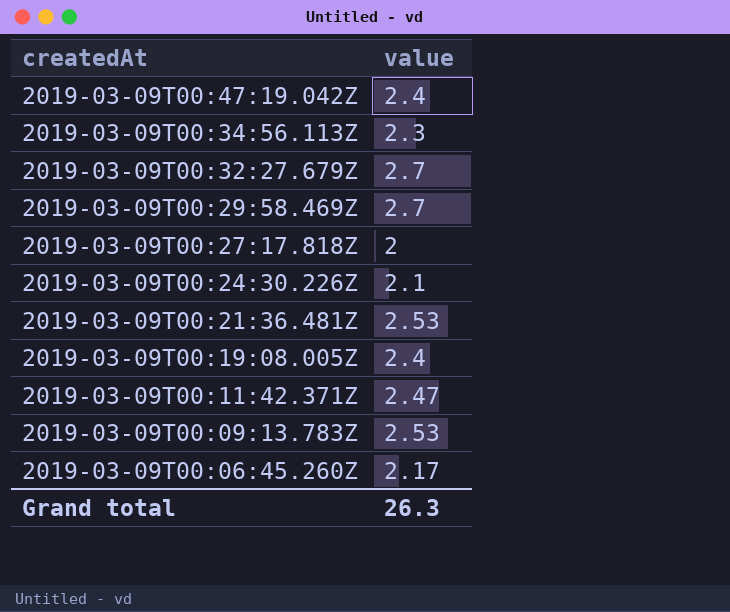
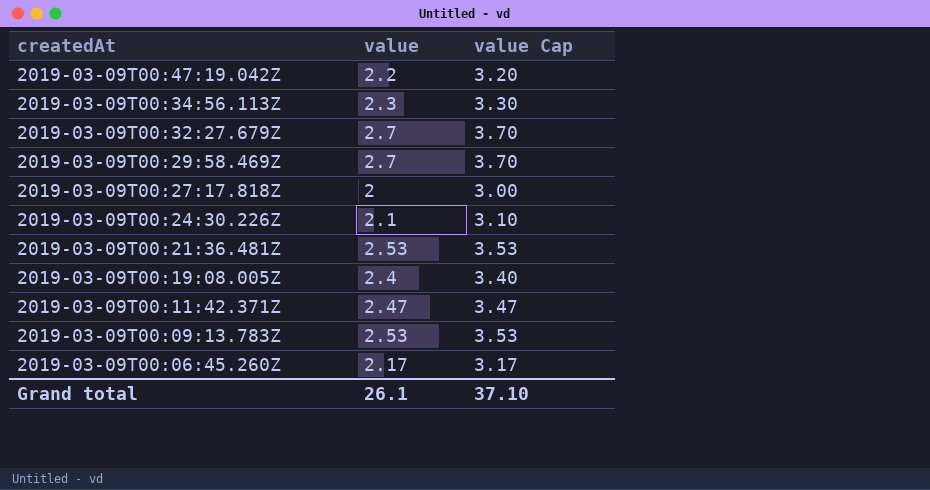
column value Cap | formula: none -> [value] + 1
2019-03-09T00:47:19.042Z | value: 2.4 -> 2.2
Grand total | value: 26.3 -> 26.1

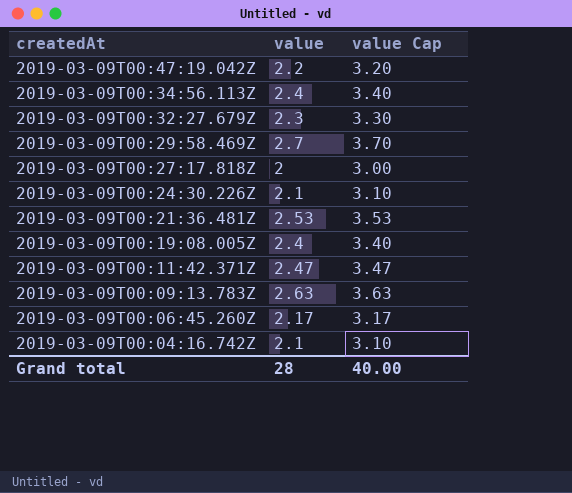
2019-03-09T00:34:56.113Z | value: 2.3 -> 2.4
2019-03-09T00:34:56.113Z | value Cap: 3.30 -> 3.40
2019-03-09T00:32:27.679Z | value: 2.7 -> 2.3
2019-03-09T00:32:27.679Z | value Cap: 3.70 -> 3.30
2019-03-09T00:09:13.783Z | value: 2.53 -> 2.63
2019-03-09T00:09:13.783Z | value Cap: 3.53 -> 3.63
row 2019-03-09T00:04:16.742Z: none -> 2.1 | 3.10
Grand total | value: 26.1 -> 28
Grand total | value Cap: 37.10 -> 40.00

